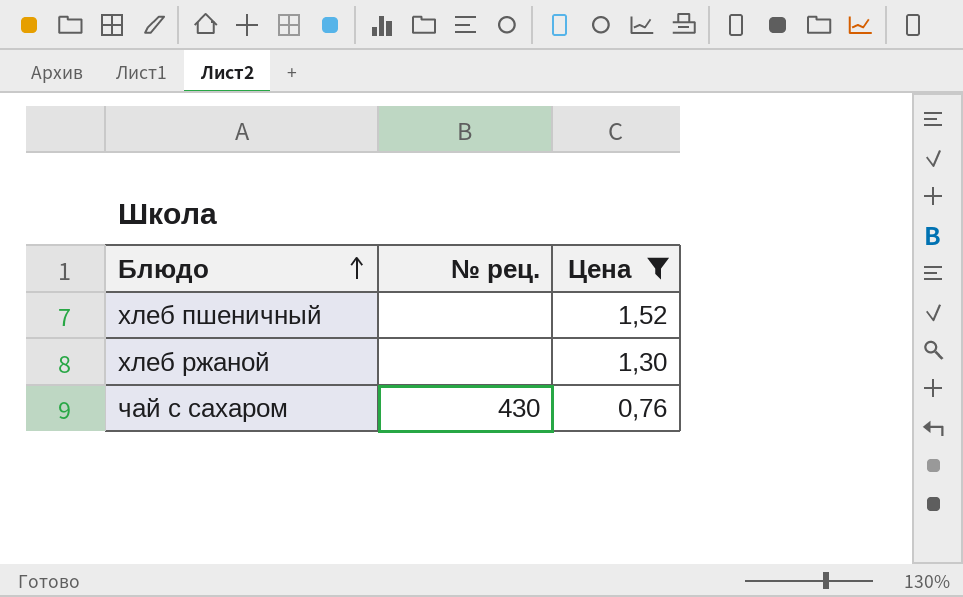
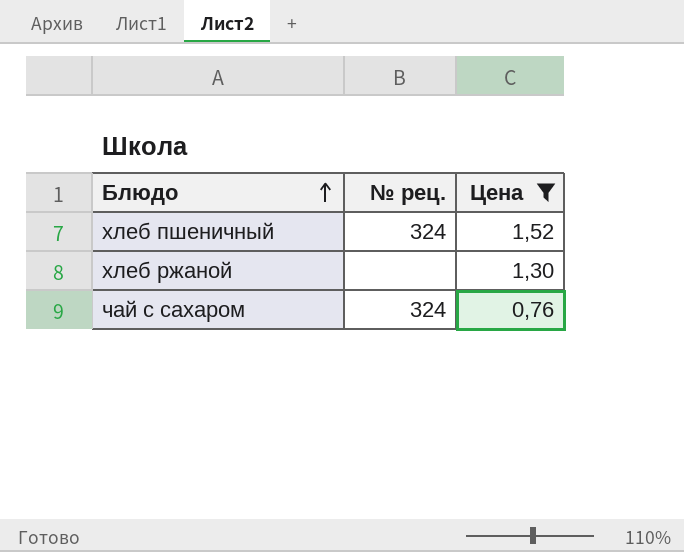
хлеб пшеничный | № рец.: none -> 324
чай с сахаром | № рец.: 430 -> 324

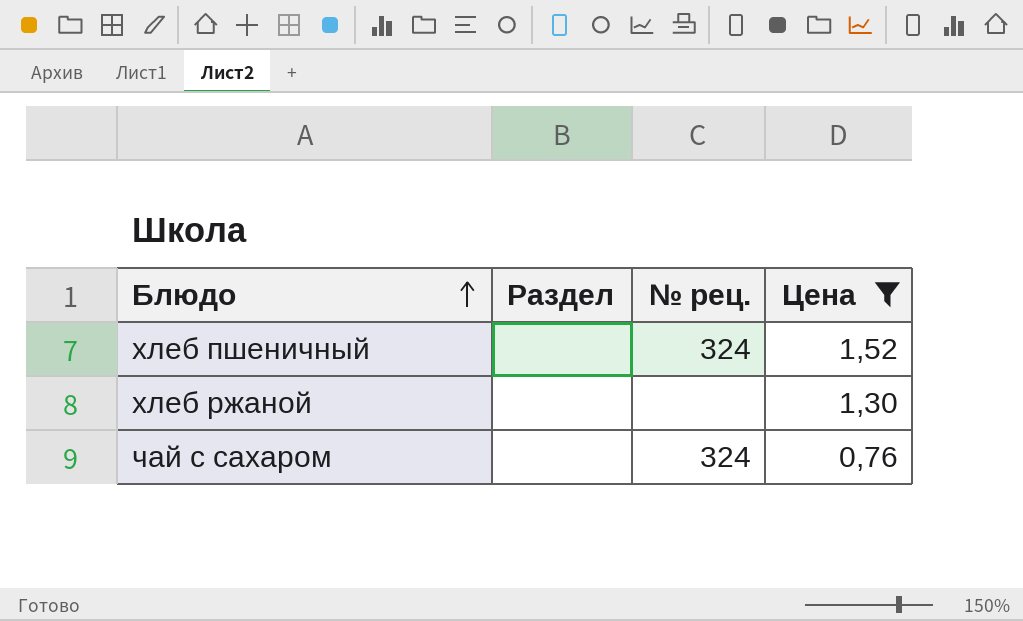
column Раздел | position: none -> 2

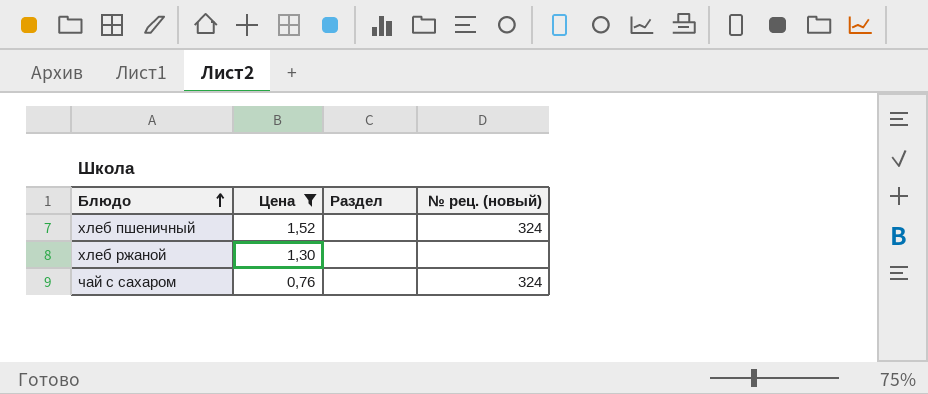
column Цена | position: 4 -> 2
column name: № рец. -> № рец. (новый)

